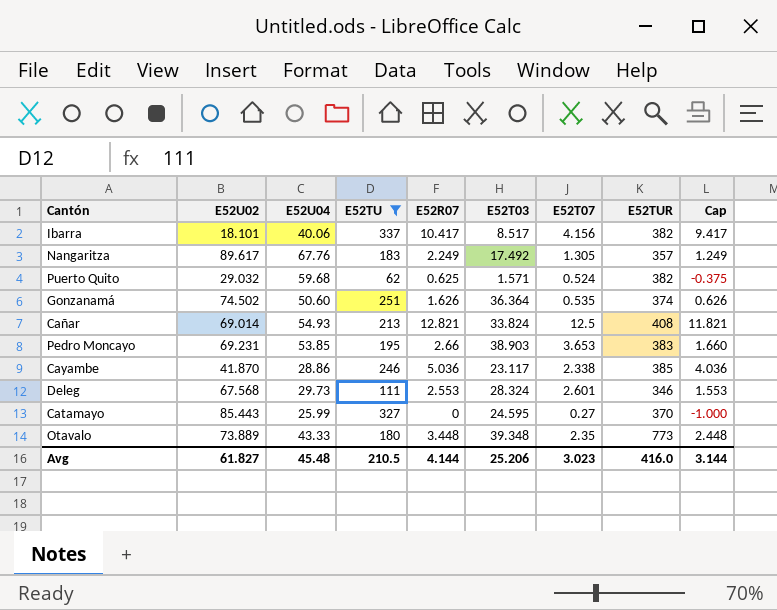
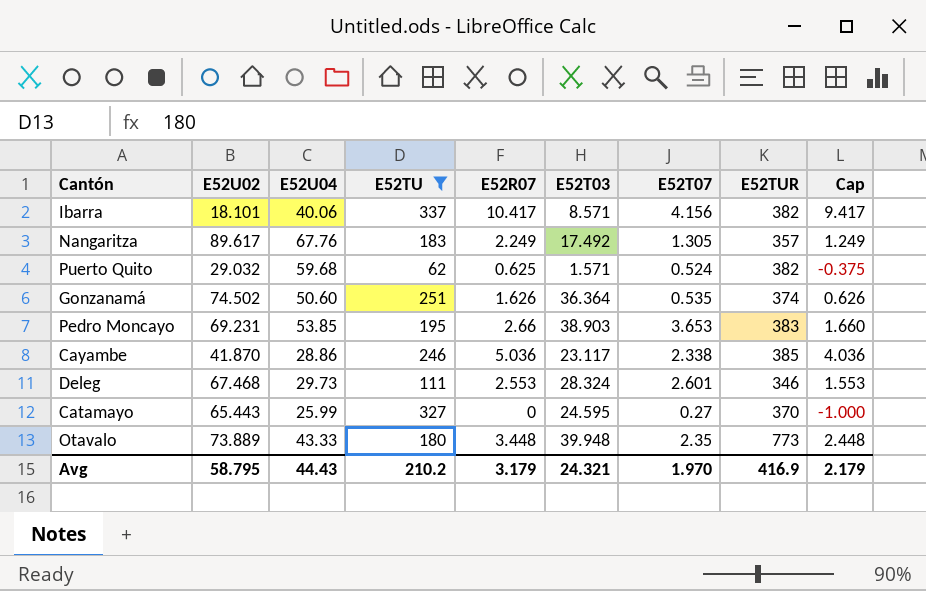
row Cañar: 69.014 | 54.93 | 213 | 12.821 | 33.824 | 12.5 | 408 | 11.821 -> none
Ibarra | E52T03: 8.517 -> 8.571
Deleg | E52U02: 67.568 -> 67.468
Catamayo | E52U02: 85.443 -> 65.443
Otavalo | E52T03: 39.348 -> 39.948
Avg | E52U02: 61.827 -> 58.795
Avg | E52U04: 45.48 -> 44.43
Avg | E52TU: 210.5 -> 210.2
Avg | E52R07: 4.144 -> 3.179
Avg | E52T03: 25.206 -> 24.321
Avg | E52T07: 3.023 -> 1.970
Avg | E52TUR: 416.0 -> 416.9
Avg | Cap: 3.144 -> 2.179

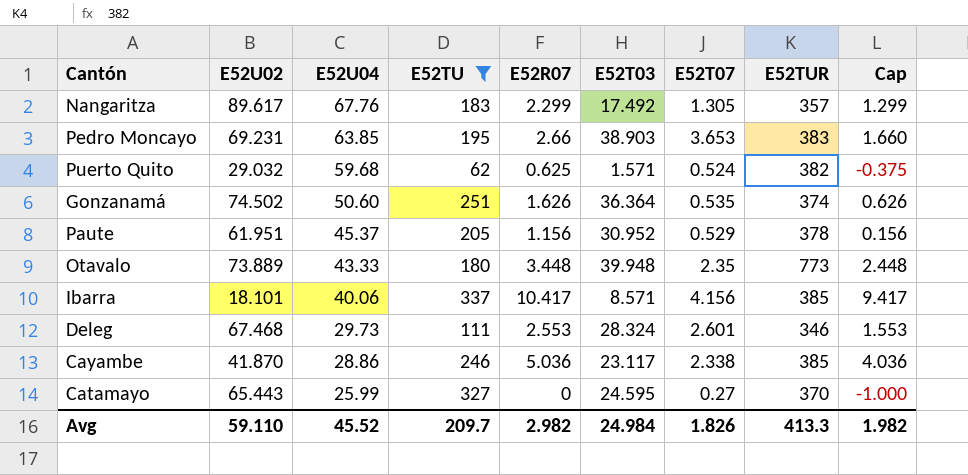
row order: none -> E52U04 descending
Nangaritza | E52R07: 2.249 -> 2.299
Nangaritza | Cap: 1.249 -> 1.299
Pedro Moncayo | E52U04: 53.85 -> 63.85
row Paute: none -> 61.951 | 45.37 | 205 | 1.156 | 30.952 | 0.529 | 378 | 0.156
Ibarra | E52TUR: 382 -> 385
Avg | E52U02: 58.795 -> 59.110
Avg | E52U04: 44.43 -> 45.52
Avg | E52TU: 210.2 -> 209.7
Avg | E52R07: 3.179 -> 2.982
Avg | E52T03: 24.321 -> 24.984
Avg | E52T07: 1.970 -> 1.826
Avg | E52TUR: 416.9 -> 413.3
Avg | Cap: 2.179 -> 1.982

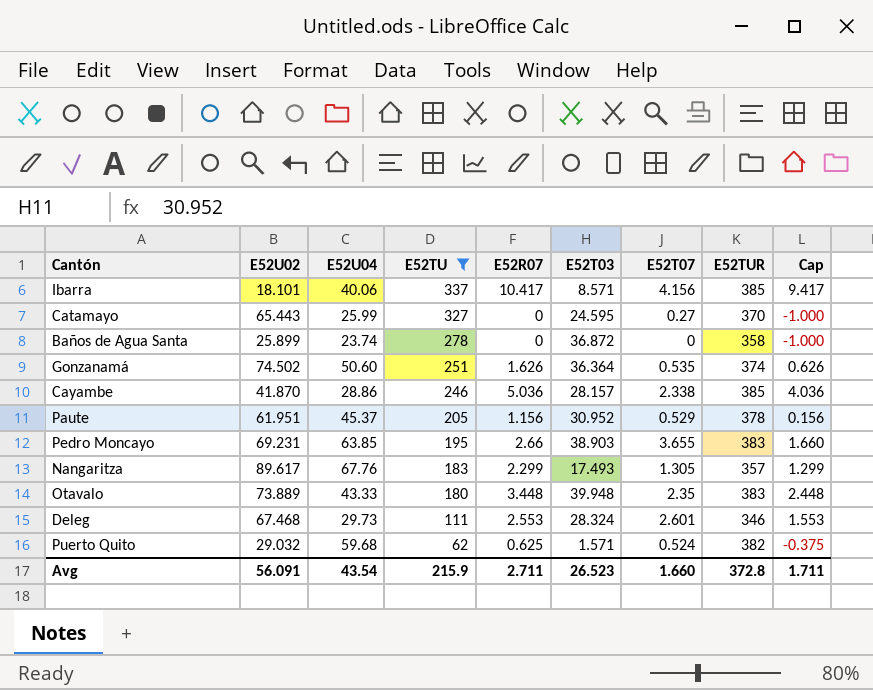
row order: E52U04 descending -> E52TU descending
row Baños de Agua Santa: none -> 25.899 | 23.74 | 278 | 0 | 36.872 | 0 | 358 | -1.000
Cayambe | E52T03: 23.117 -> 28.157
Pedro Moncayo | E52T07: 3.653 -> 3.655
Nangaritza | E52T03: 17.492 -> 17.493
Otavalo | E52TUR: 773 -> 383
Avg | E52U02: 59.110 -> 56.091
Avg | E52U04: 45.52 -> 43.54
Avg | E52TU: 209.7 -> 215.9
Avg | E52R07: 2.982 -> 2.711
Avg | E52T03: 24.984 -> 26.523
Avg | E52T07: 1.826 -> 1.660
Avg | E52TUR: 413.3 -> 372.8
Avg | Cap: 1.982 -> 1.711

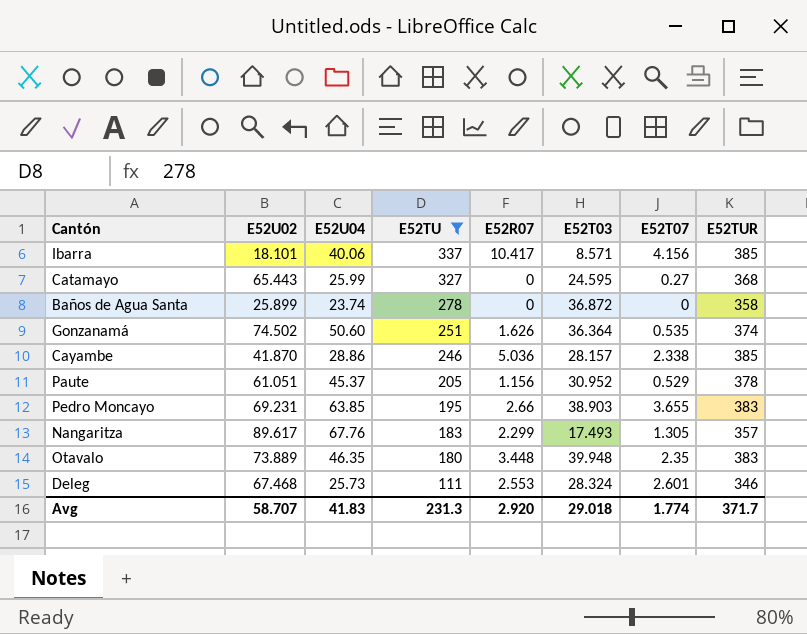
column Cap | formula: [E52R07] - 1 -> none
row Puerto Quito: 29.032 | 59.68 | 62 | 0.625 | 1.571 | 0.524 | 382 | -0.375 -> none
Catamayo | E52TUR: 370 -> 368
Paute | E52U02: 61.951 -> 61.051
Otavalo | E52U04: 43.33 -> 46.35
Deleg | E52U04: 29.73 -> 25.73
Avg | E52U02: 56.091 -> 58.707
Avg | E52U04: 43.54 -> 41.83
Avg | E52TU: 215.9 -> 231.3
Avg | E52R07: 2.711 -> 2.920
Avg | E52T03: 26.523 -> 29.018
Avg | E52T07: 1.660 -> 1.774
Avg | E52TUR: 372.8 -> 371.7

